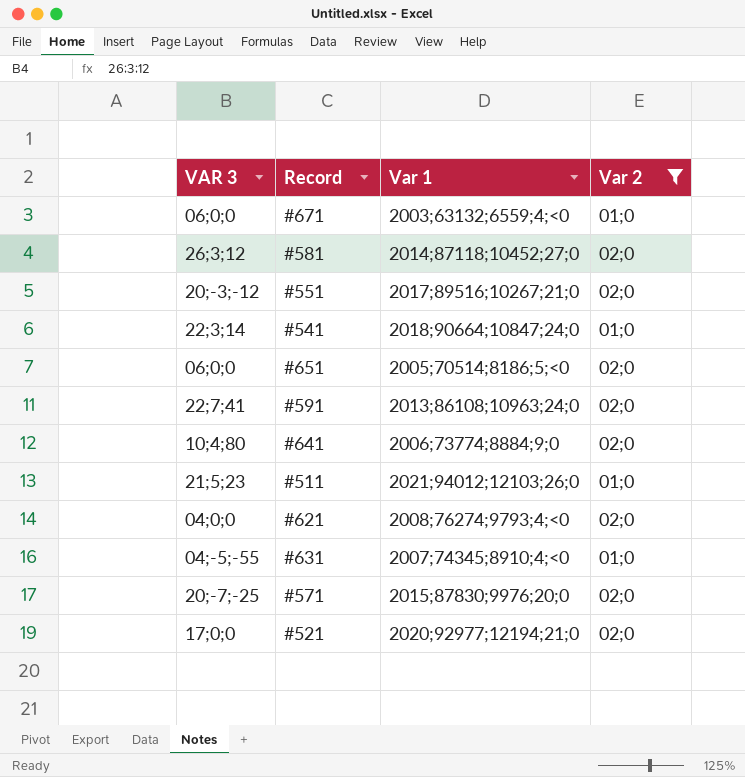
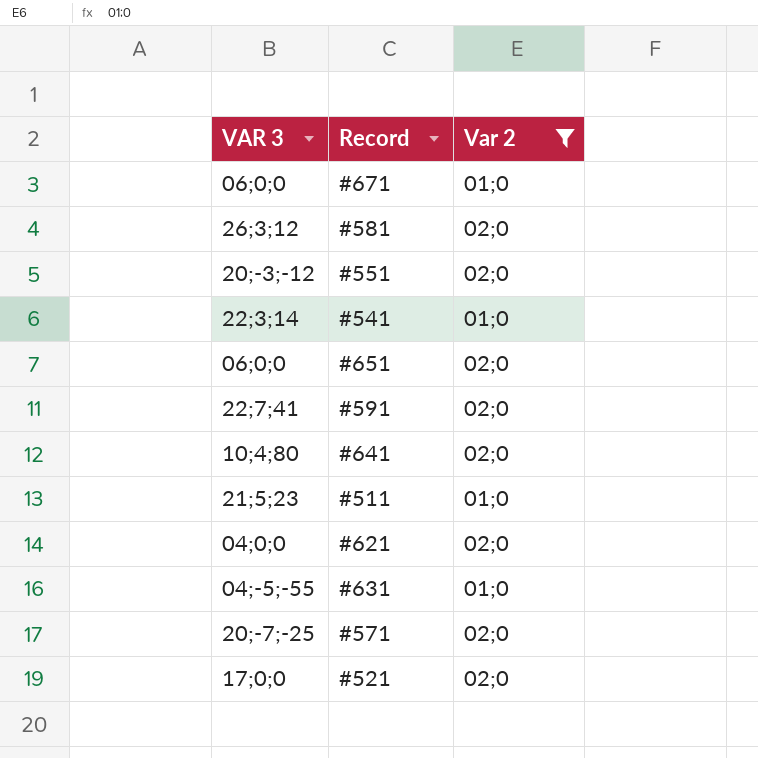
column Var 1 | position: 3 -> none

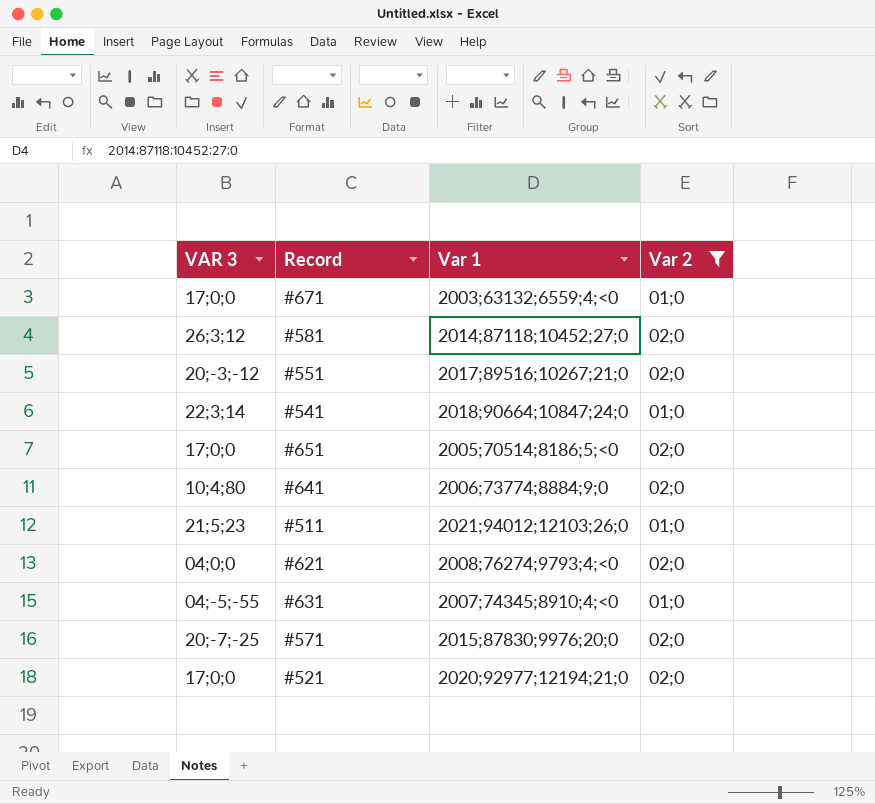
column Var 1 | position: none -> 3
row #591: 22;7;41 | 02;0 -> none
#671 | VAR 3: 06;0;0 -> 17;0;0
#651 | VAR 3: 06;0;0 -> 17;0;0

